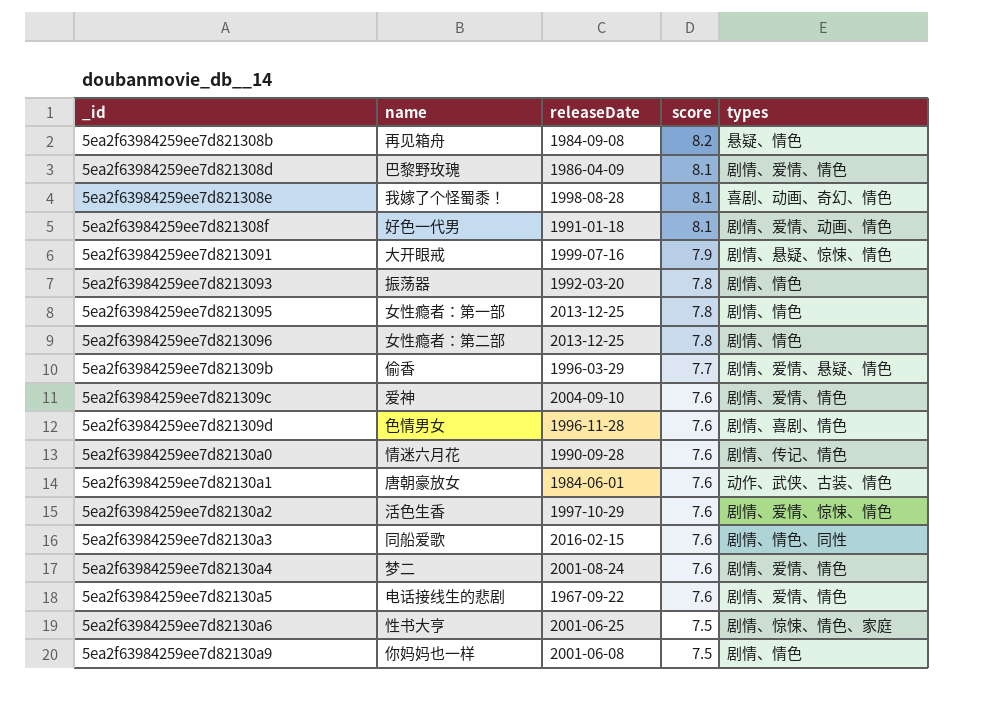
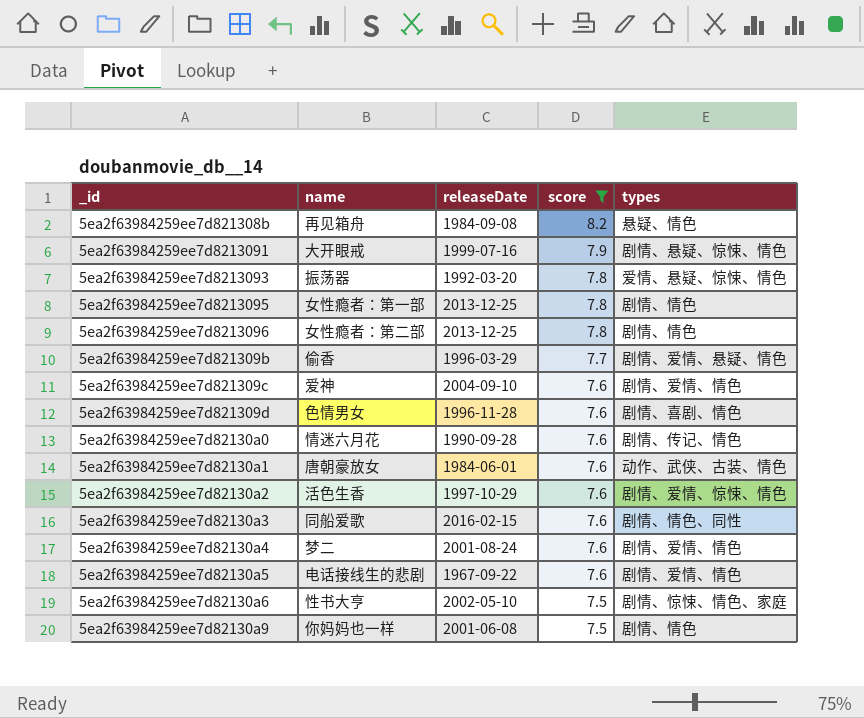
filter: none -> score != 8.1
5ea2f63984259ee7d8213093 | types: 剧情、情色 -> 爱情、悬疑、惊悚、情色
5ea2f63984259ee7d82130a6 | releaseDate: 2001-06-25 -> 2002-05-10

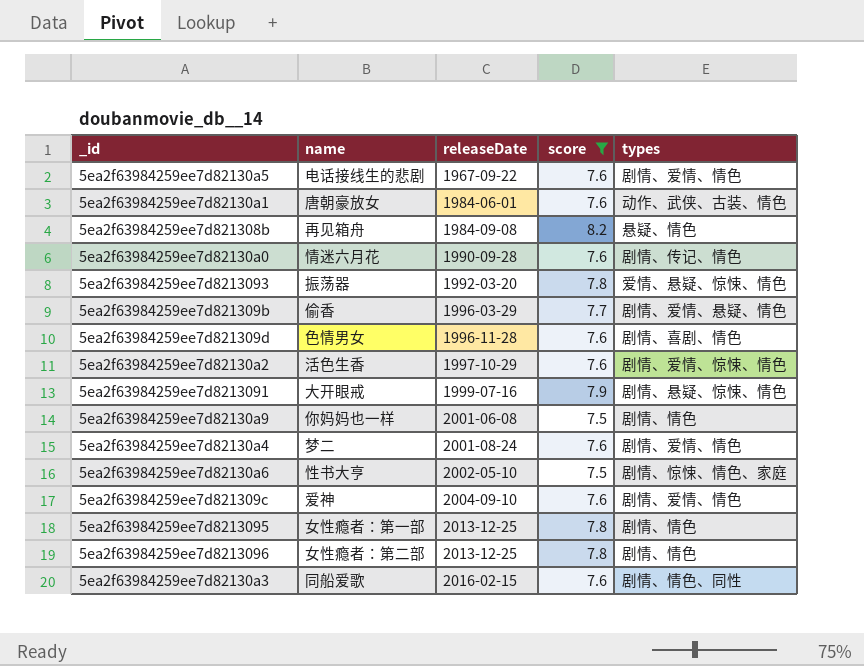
row order: score descending -> releaseDate ascending

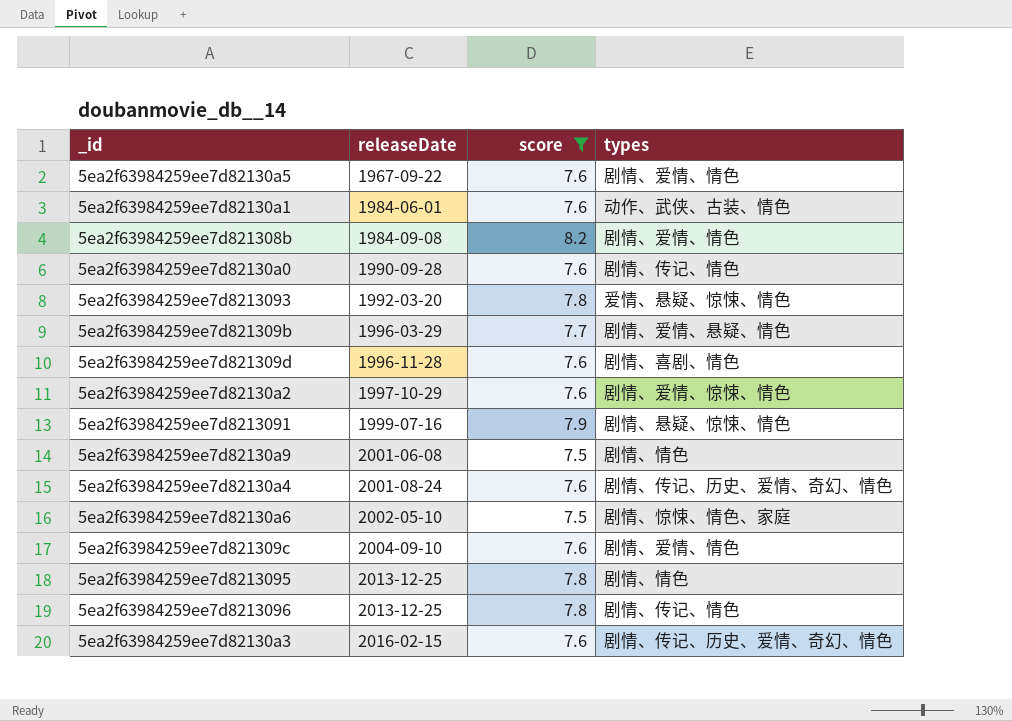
column name | position: 2 -> none
5ea2f63984259ee7d821308b | types: 悬疑、情色 -> 剧情、爱情、情色
5ea2f63984259ee7d82130a4 | types: 剧情、爱情、情色 -> 剧情、传记、历史、爱情、奇幻、情色
5ea2f63984259ee7d8213096 | types: 剧情、情色 -> 剧情、传记、情色
5ea2f63984259ee7d82130a3 | types: 剧情、情色、同性 -> 剧情、传记、历史、爱情、奇幻、情色

